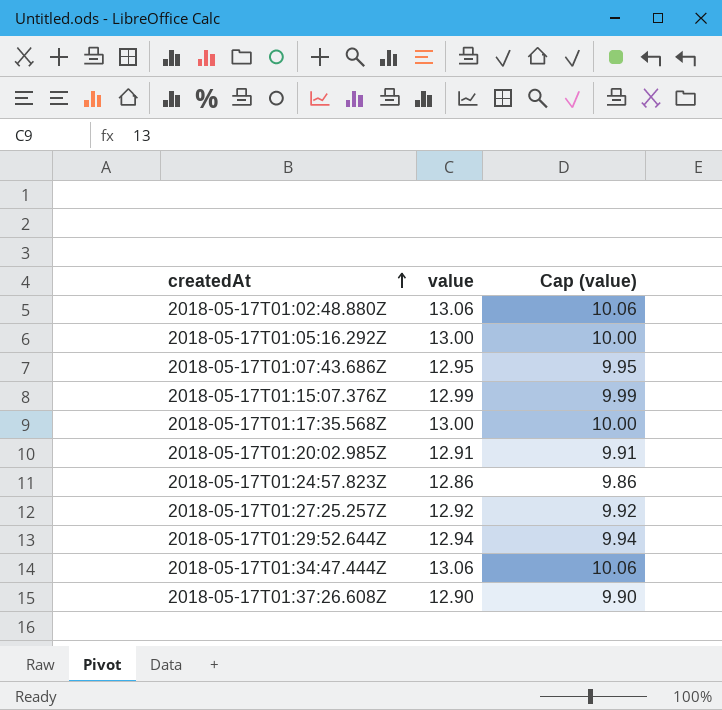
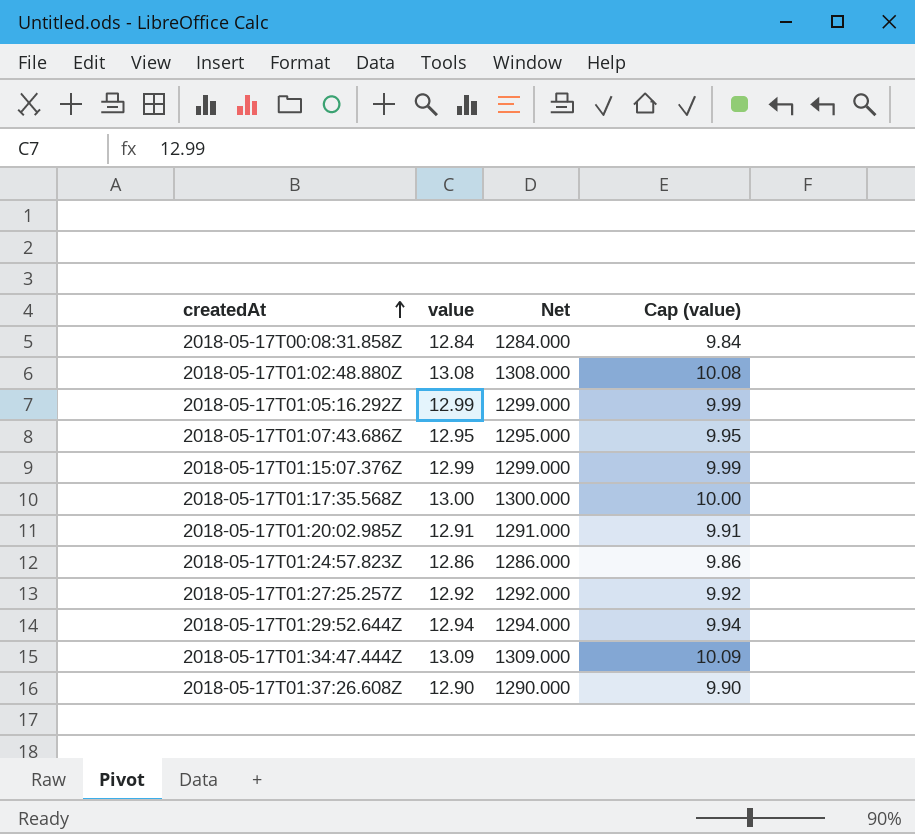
column Net | formula: none -> [value] * 100
row 2018-05-17T00:08:31.858Z: none -> 12.84 | 1284.000 | 9.84
2018-05-17T01:02:48.880Z | value: 13.06 -> 13.08
2018-05-17T01:02:48.880Z | Cap (value): 10.06 -> 10.08
2018-05-17T01:05:16.292Z | value: 13.00 -> 12.99
2018-05-17T01:05:16.292Z | Cap (value): 10.00 -> 9.99
2018-05-17T01:34:47.444Z | value: 13.06 -> 13.09
2018-05-17T01:34:47.444Z | Cap (value): 10.06 -> 10.09

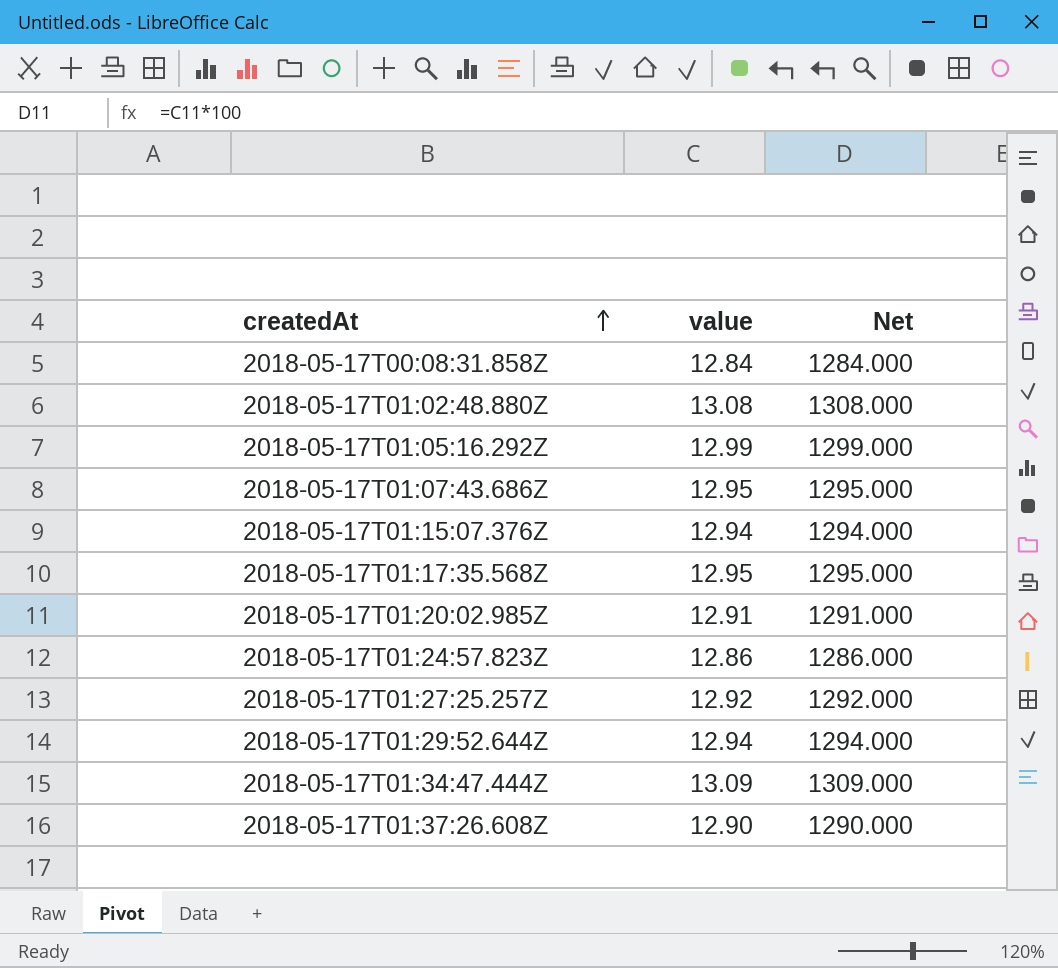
column Cap (value) | formula: [value] - 3 -> none
2018-05-17T01:15:07.376Z | value: 12.99 -> 12.94
2018-05-17T01:15:07.376Z | Net: 1299.000 -> 1294.000
2018-05-17T01:17:35.568Z | value: 13.00 -> 12.95
2018-05-17T01:17:35.568Z | Net: 1300.000 -> 1295.000

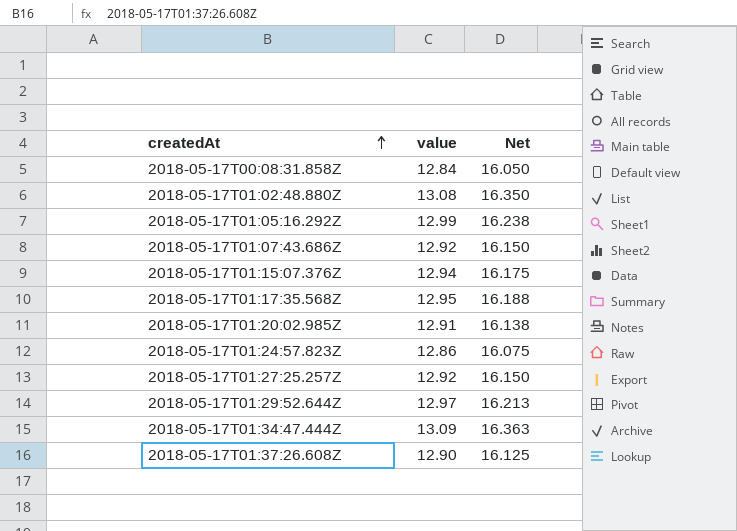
column Net | formula: [value] * 100 -> [value] * 1.25
2018-05-17T01:07:43.686Z | value: 12.95 -> 12.92
2018-05-17T01:29:52.644Z | value: 12.94 -> 12.97

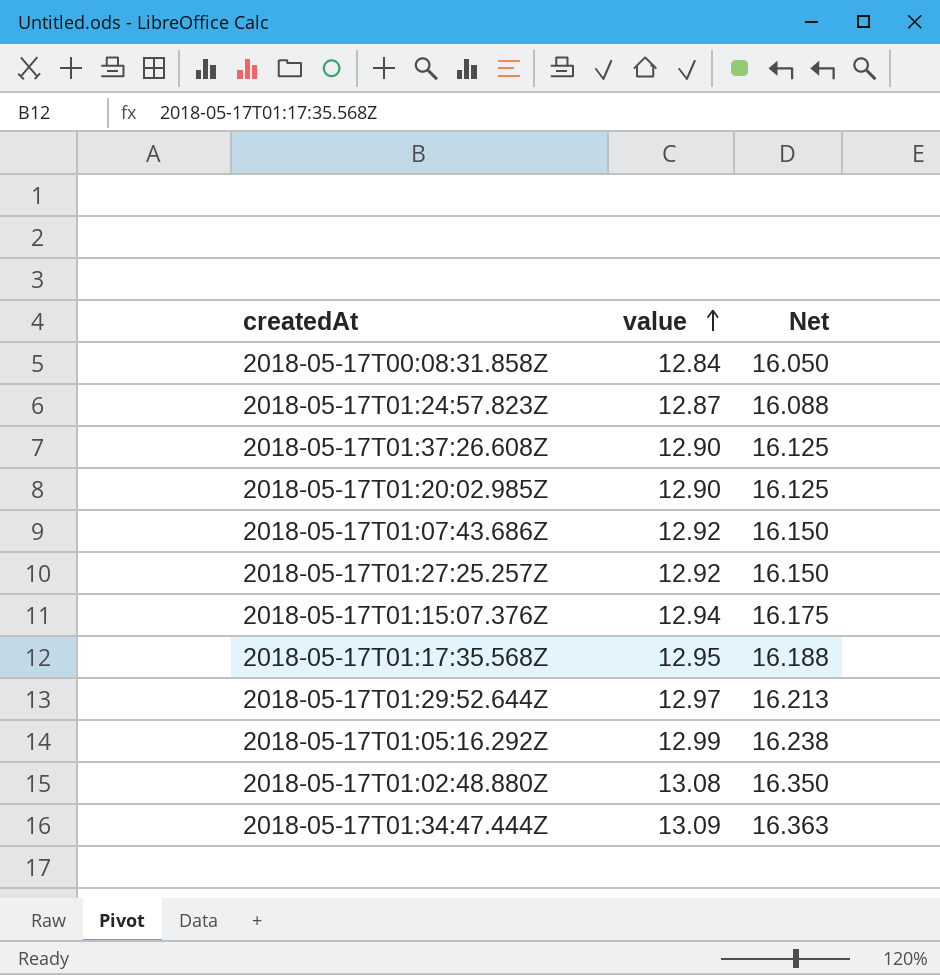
row order: createdAt ascending -> value ascending
2018-05-17T01:24:57.823Z | value: 12.86 -> 12.87
2018-05-17T01:24:57.823Z | Net: 16.075 -> 16.088
2018-05-17T01:20:02.985Z | value: 12.91 -> 12.90
2018-05-17T01:20:02.985Z | Net: 16.138 -> 16.125

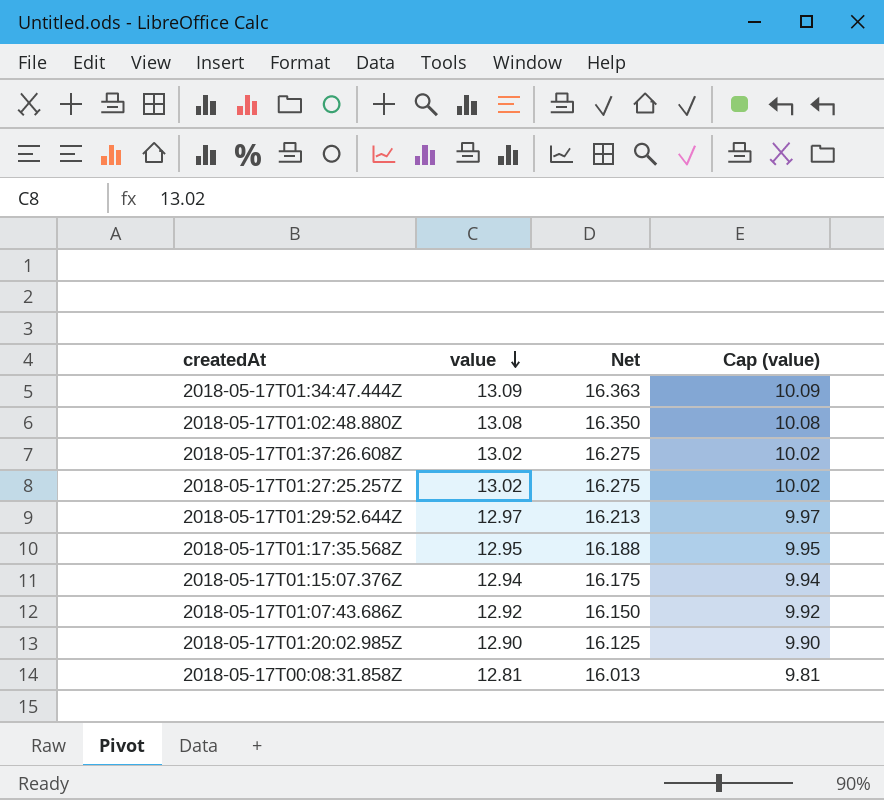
row order: value ascending -> value descending
column Cap (value) | formula: none -> [value] - 3
row 2018-05-17T01:24:57.823Z: 12.87 | 16.088 -> none
row 2018-05-17T01:05:16.292Z: 12.99 | 16.238 -> none
2018-05-17T01:37:26.608Z | value: 12.90 -> 13.02
2018-05-17T01:37:26.608Z | Net: 16.125 -> 16.275
2018-05-17T01:27:25.257Z | value: 12.92 -> 13.02
2018-05-17T01:27:25.257Z | Net: 16.150 -> 16.275
2018-05-17T00:08:31.858Z | value: 12.84 -> 12.81
2018-05-17T00:08:31.858Z | Net: 16.050 -> 16.013

